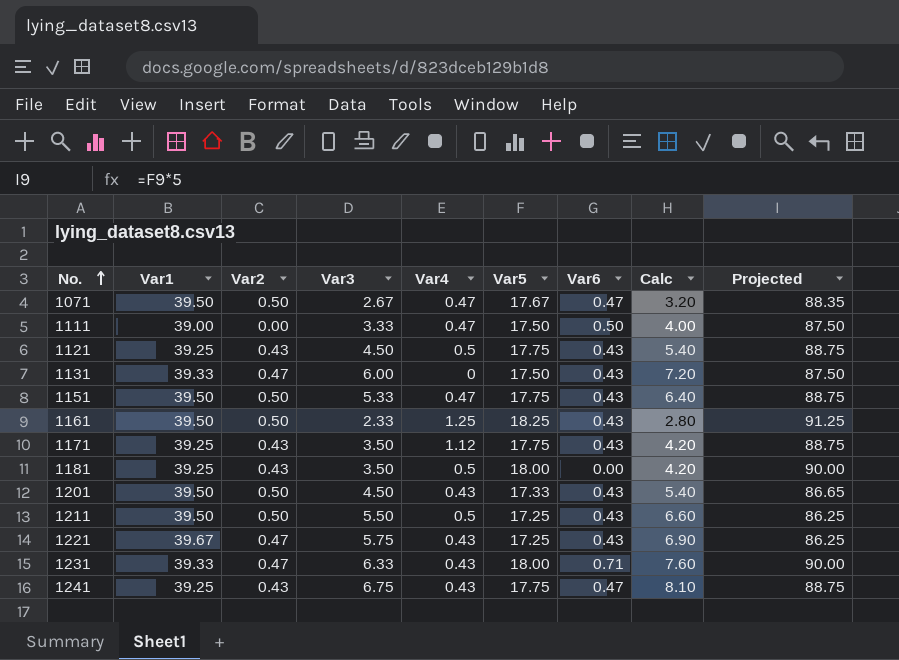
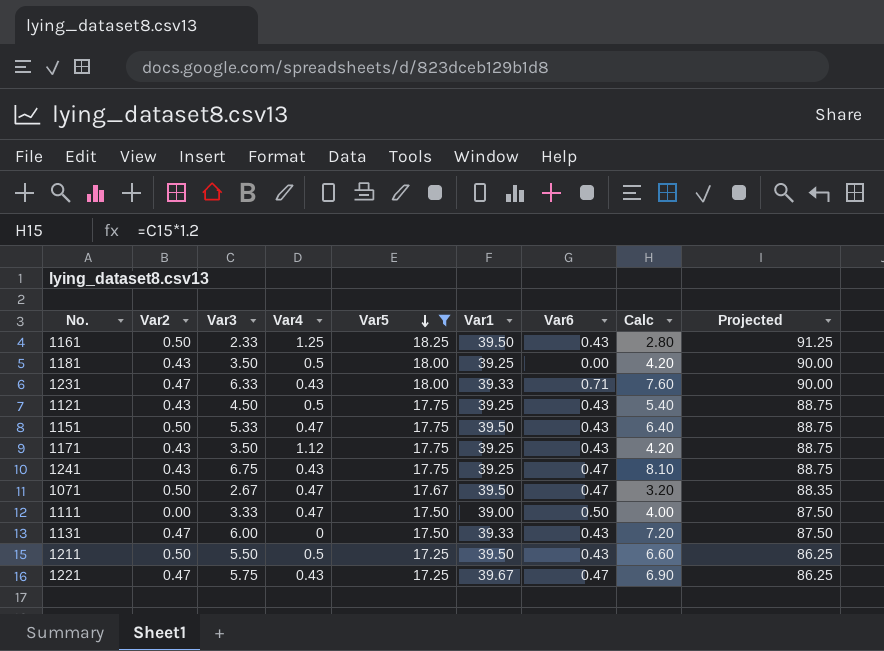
filter: none -> Var5 != 17.33
row order: No. ascending -> Var5 descending
column Var1 | position: 2 -> 6
1221 | Var6: 0.43 -> 0.47

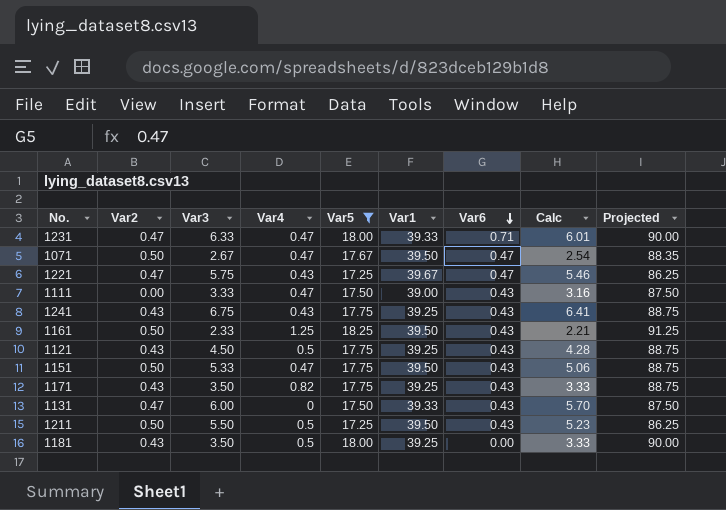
row order: Var5 descending -> Var6 descending
column Calc | formula: [Var3] * 1.2 -> [Var3] * 0.95
1231 | Var4: 0.43 -> 0.47
1111 | Var6: 0.50 -> 0.43
1241 | Var6: 0.47 -> 0.43
1171 | Var4: 1.12 -> 0.82

